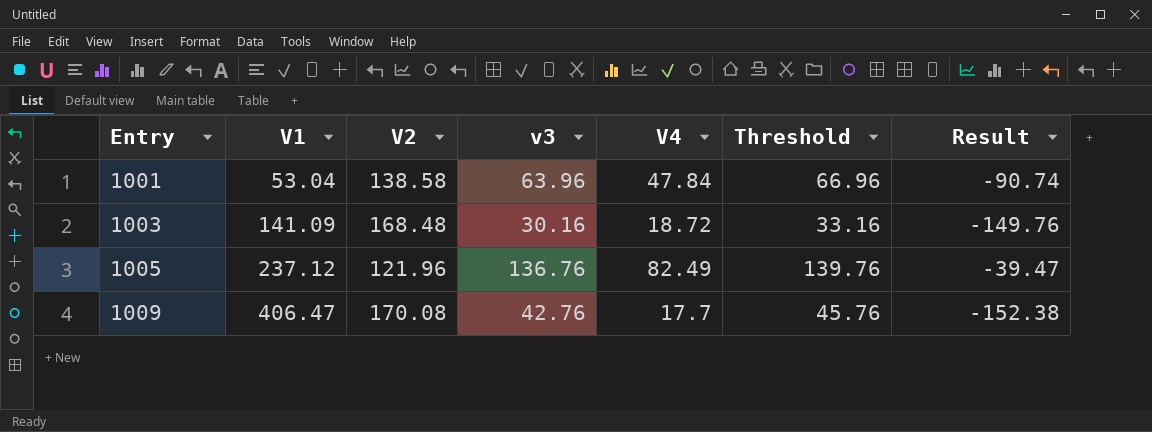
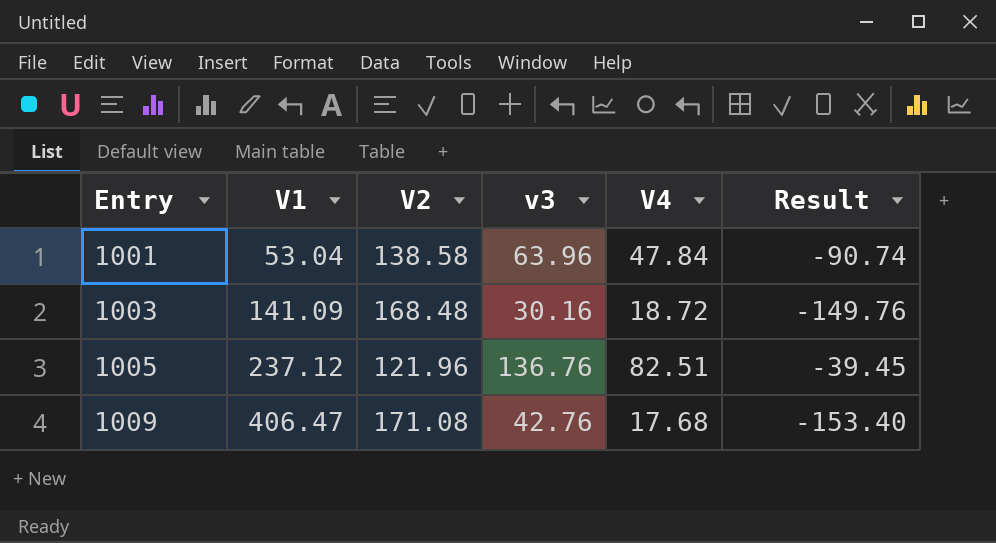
column Threshold | formula: [v3] + 3 -> none
1005 | V4: 82.49 -> 82.51
1005 | Result: -39.47 -> -39.45
1009 | V2: 170.08 -> 171.08
1009 | V4: 17.7 -> 17.68
1009 | Result: -152.38 -> -153.40

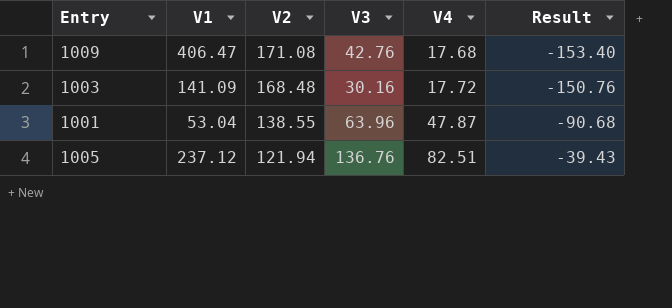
row order: Entry ascending -> V2 descending
column name: v3 -> V3
1003 | V4: 18.72 -> 17.72
1003 | Result: -149.76 -> -150.76
1001 | V2: 138.58 -> 138.55
1001 | V4: 47.84 -> 47.87
1001 | Result: -90.74 -> -90.68
1005 | V2: 121.96 -> 121.94
1005 | Result: -39.45 -> -39.43

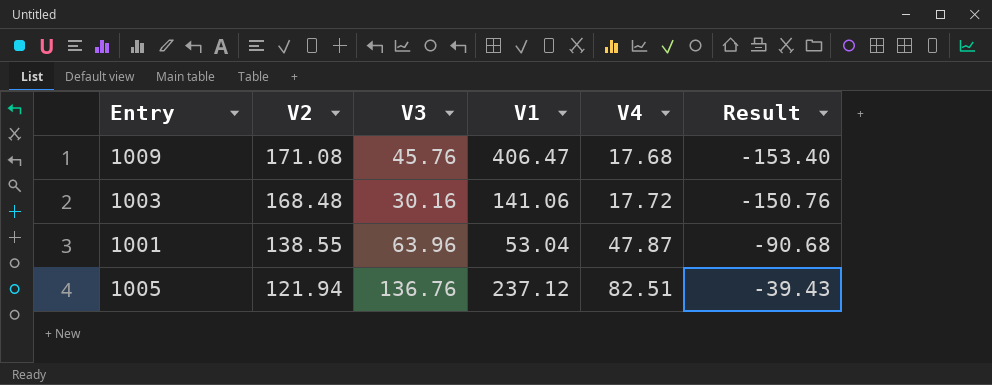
column V1 | position: 2 -> 4
1009 | V3: 42.76 -> 45.76
1003 | V1: 141.09 -> 141.06

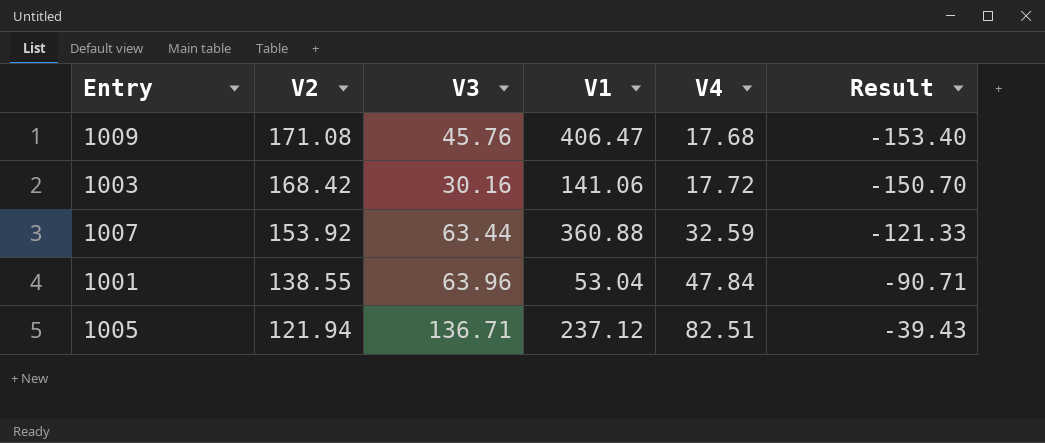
1003 | V2: 168.48 -> 168.42
1003 | Result: -150.76 -> -150.70
row 1007: none -> 153.92 | 63.44 | 360.88 | 32.59 | -121.33
1001 | V4: 47.87 -> 47.84
1001 | Result: -90.68 -> -90.71
1005 | V3: 136.76 -> 136.71

